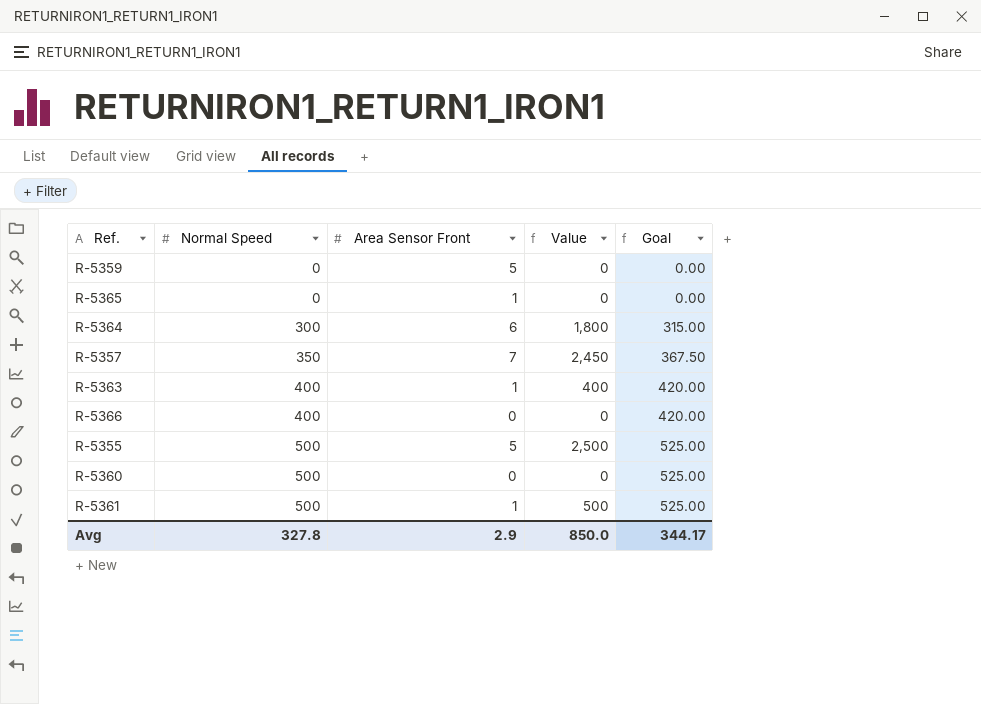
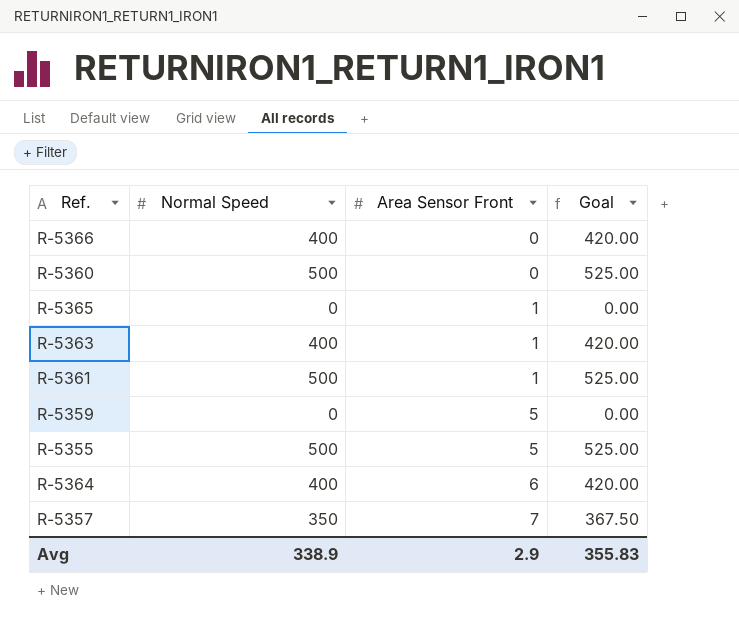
row order: Normal Speed ascending -> Area Sensor Front ascending
column Value | formula: [Normal Speed] * [Area Sensor Front] -> none
R-5364 | Normal Speed: 300 -> 400
R-5364 | Goal: 315.00 -> 420.00
Avg | Normal Speed: 327.8 -> 338.9
Avg | Goal: 344.17 -> 355.83

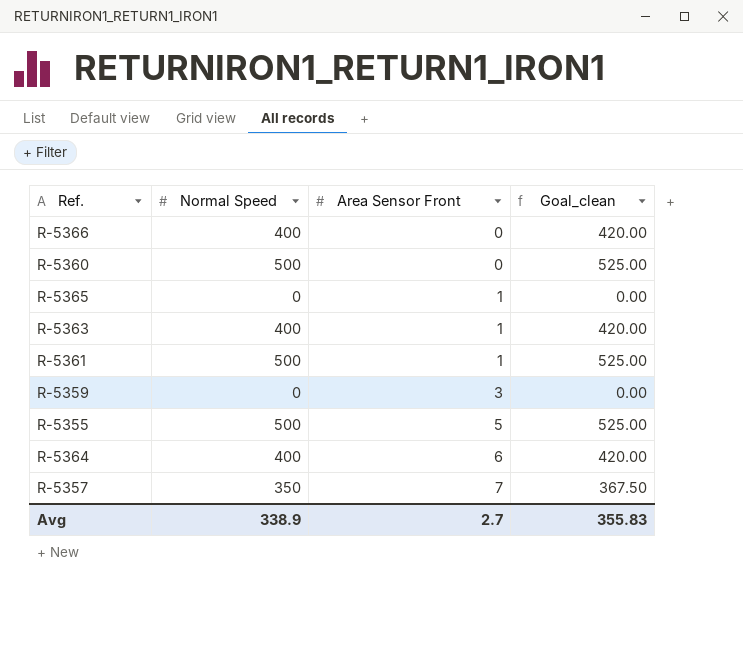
column name: Goal -> Goal_clean
R-5359 | Area Sensor Front: 5 -> 3
Avg | Area Sensor Front: 2.9 -> 2.7

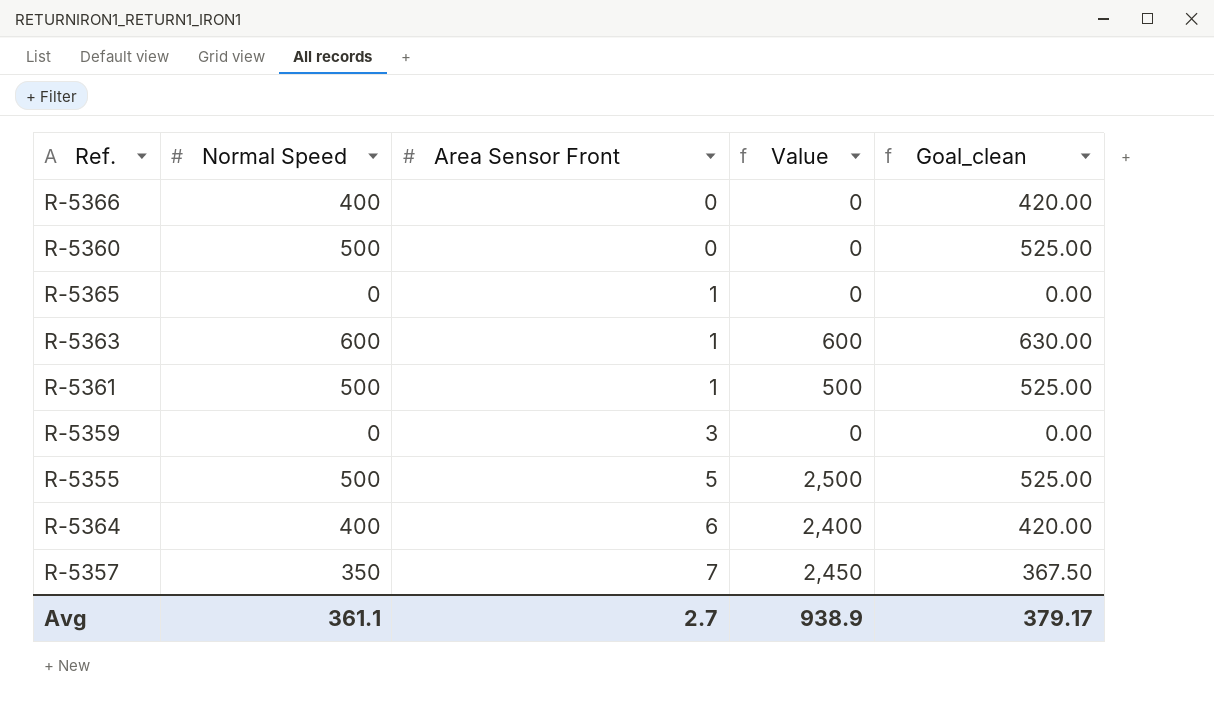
column Value | formula: none -> [Normal Speed] * [Area Sensor Front]
R-5363 | Normal Speed: 400 -> 600
R-5363 | Goal_clean: 420.00 -> 630.00
Avg | Normal Speed: 338.9 -> 361.1
Avg | Goal_clean: 355.83 -> 379.17

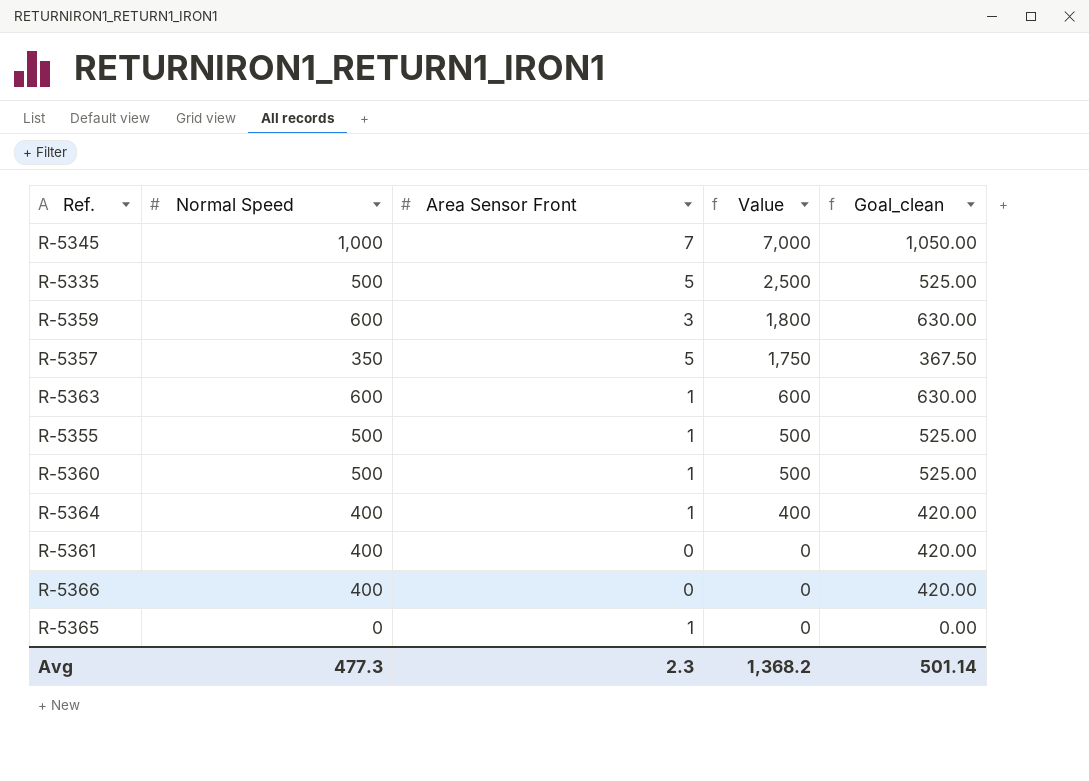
row order: Area Sensor Front ascending -> Value descending
row R-5345: none -> 1,000 | 7 | 7,000 | 1,050.00
row R-5335: none -> 500 | 5 | 2,500 | 525.00
R-5359 | Normal Speed: 0 -> 600
R-5359 | Value: 0 -> 1,800
R-5359 | Goal_clean: 0.00 -> 630.00
R-5357 | Area Sensor Front: 7 -> 5
R-5357 | Value: 2,450 -> 1,750
R-5355 | Area Sensor Front: 5 -> 1
R-5355 | Value: 2,500 -> 500
R-5360 | Area Sensor Front: 0 -> 1
R-5360 | Value: 0 -> 500
R-5364 | Area Sensor Front: 6 -> 1
R-5364 | Value: 2,400 -> 400
R-5361 | Normal Speed: 500 -> 400
R-5361 | Area Sensor Front: 1 -> 0
R-5361 | Value: 500 -> 0
R-5361 | Goal_clean: 525.00 -> 420.00
Avg | Normal Speed: 361.1 -> 477.3
Avg | Area Sensor Front: 2.7 -> 2.3
Avg | Value: 938.9 -> 1,368.2
Avg | Goal_clean: 379.17 -> 501.14

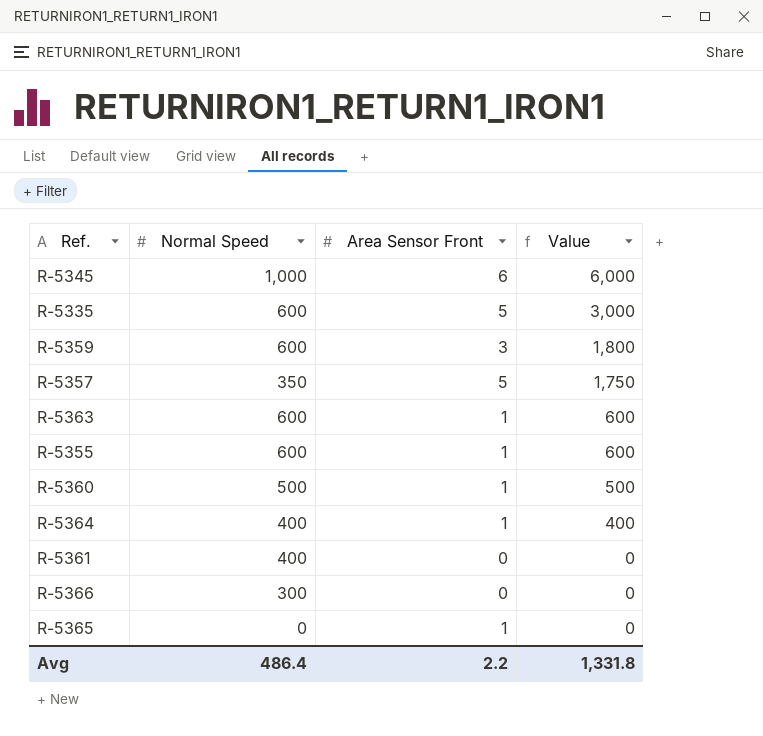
column Goal_clean | formula: [Normal Speed] * 1.05 -> none
R-5345 | Area Sensor Front: 7 -> 6
R-5345 | Value: 7,000 -> 6,000
R-5335 | Normal Speed: 500 -> 600
R-5335 | Value: 2,500 -> 3,000
R-5355 | Normal Speed: 500 -> 600
R-5355 | Value: 500 -> 600
R-5366 | Normal Speed: 400 -> 300
Avg | Normal Speed: 477.3 -> 486.4
Avg | Area Sensor Front: 2.3 -> 2.2
Avg | Value: 1,368.2 -> 1,331.8

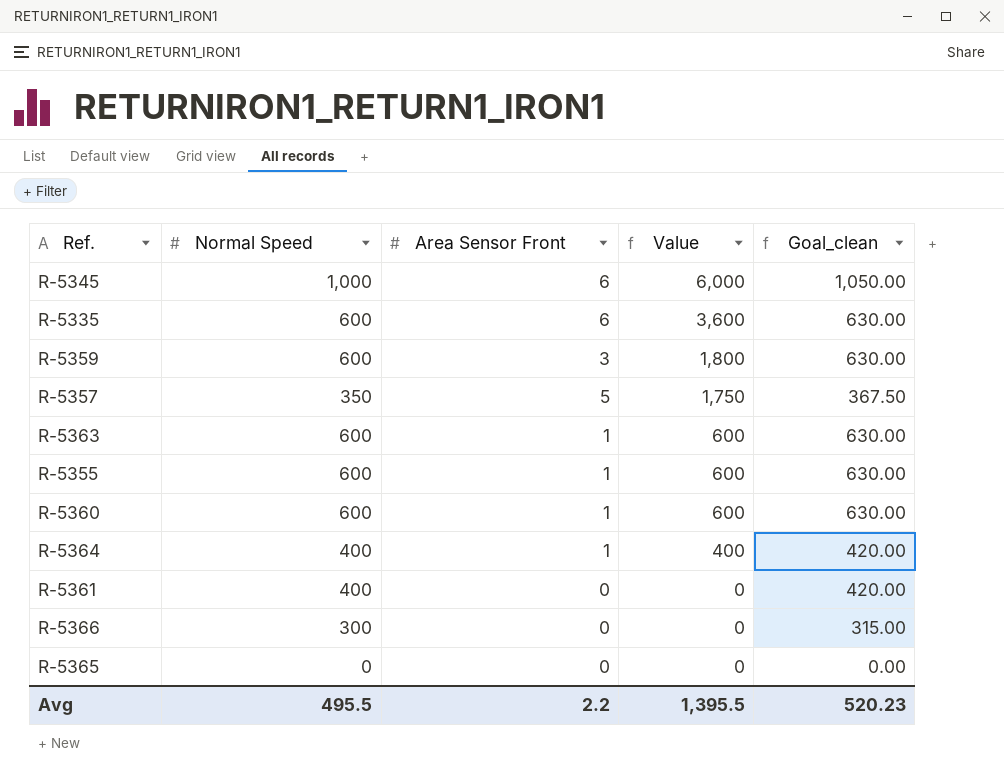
column Goal_clean | formula: none -> [Normal Speed] * 1.05
R-5335 | Area Sensor Front: 5 -> 6
R-5335 | Value: 3,000 -> 3,600
R-5360 | Normal Speed: 500 -> 600
R-5360 | Value: 500 -> 600
R-5365 | Area Sensor Front: 1 -> 0
Avg | Normal Speed: 486.4 -> 495.5
Avg | Value: 1,331.8 -> 1,395.5

